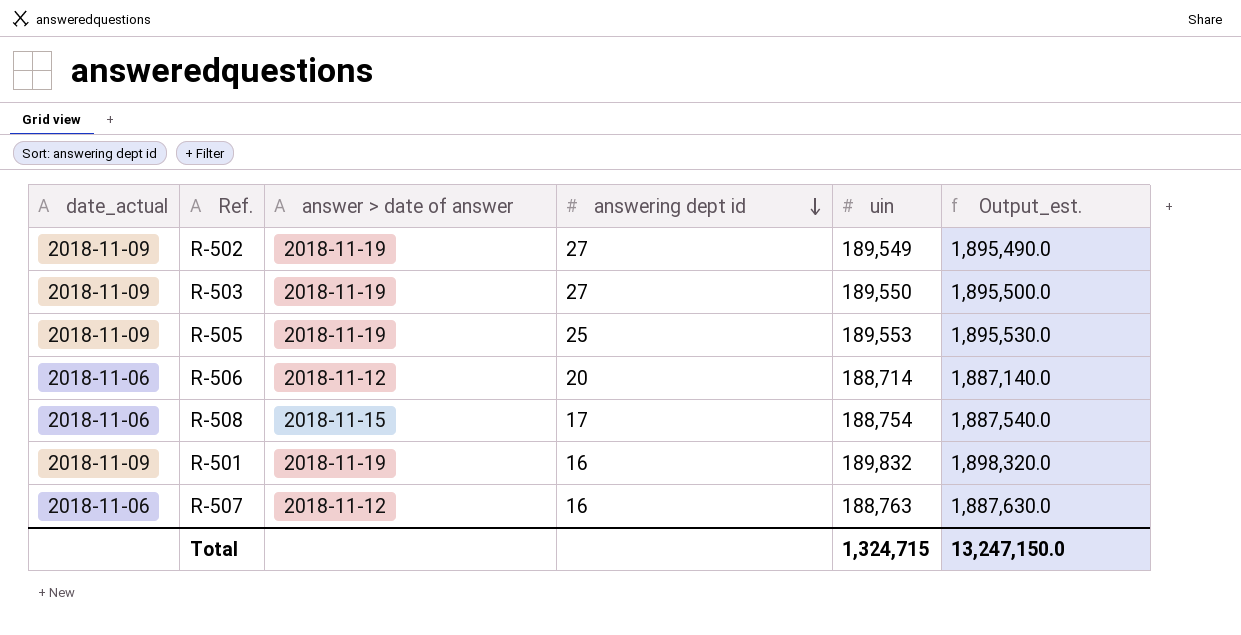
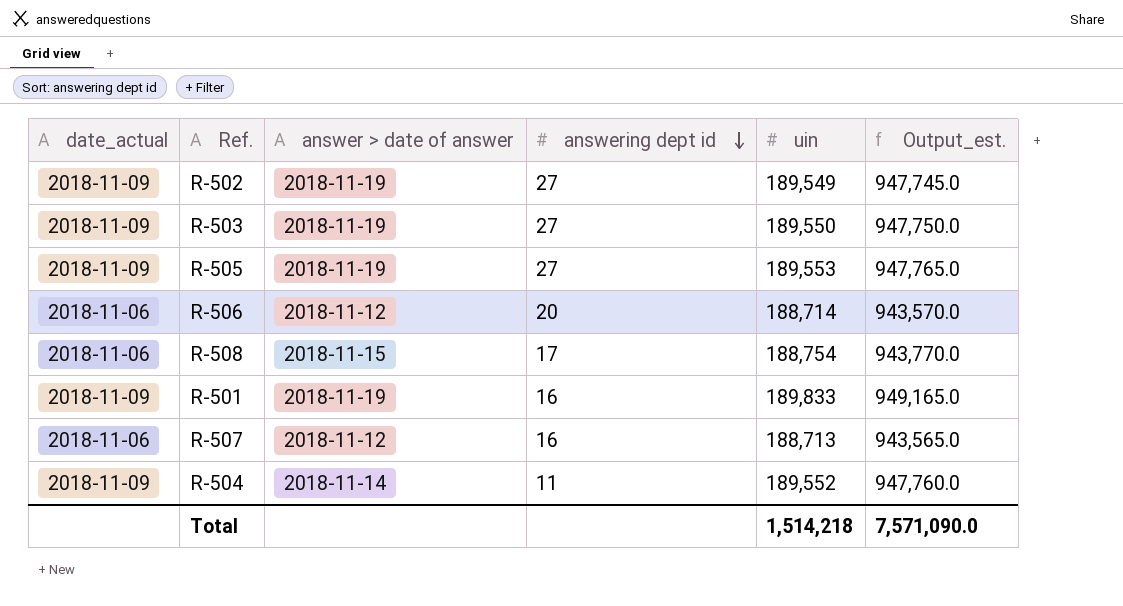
column Output_est. | formula: [uin] * 10 -> [uin] * 5
R-505 | answering dept id: 25 -> 27
R-501 | uin: 189,832 -> 189,833
R-507 | uin: 188,763 -> 188,713
row R-504: none -> 2018-11-09 | 2018-11-14 | 11 | 189,552 | 947,760.0
Total | uin: 1,324,715 -> 1,514,218
Total | Output_est.: 13,247,150.0 -> 7,571,090.0

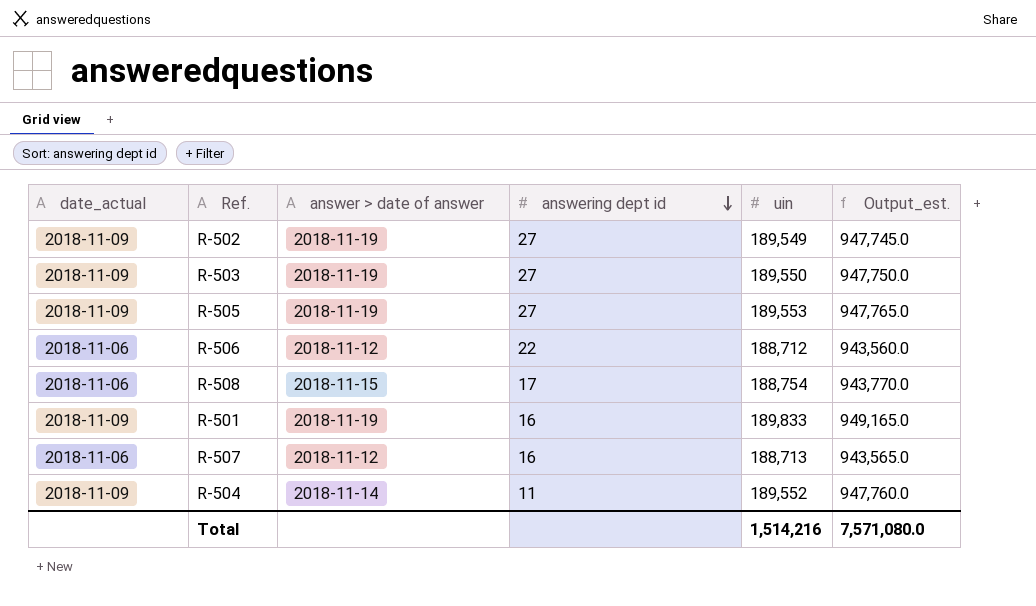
R-506 | answering dept id: 20 -> 22
R-506 | uin: 188,714 -> 188,712
R-506 | Output_est.: 943,570.0 -> 943,560.0
Total | uin: 1,514,218 -> 1,514,216
Total | Output_est.: 7,571,090.0 -> 7,571,080.0

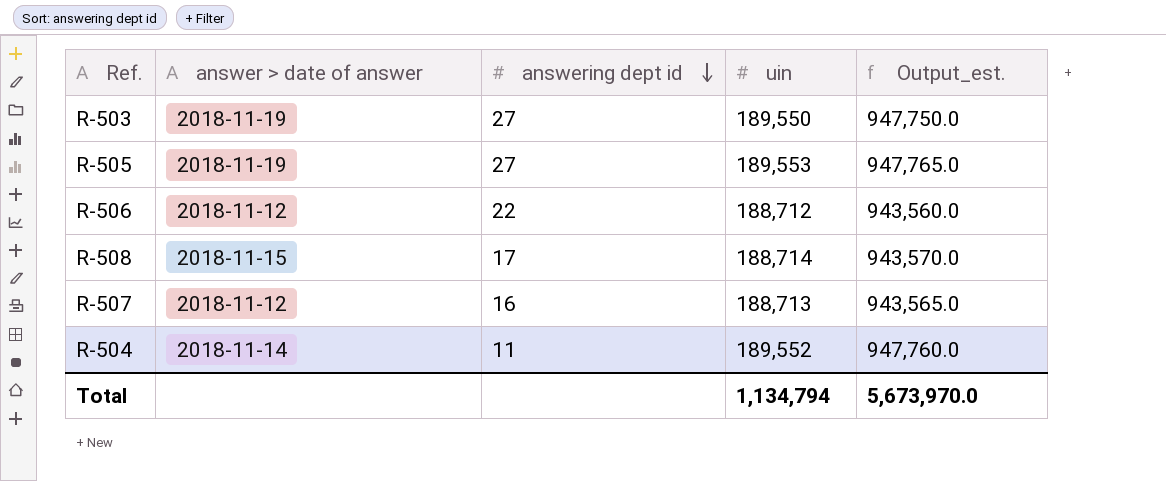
column date_actual | position: 1 -> none
row R-502: 2018-11-09 | 2018-11-19 | 27 | 189,549 | 947,745.0 -> none
row R-501: 2018-11-09 | 2018-11-19 | 16 | 189,833 | 949,165.0 -> none
R-508 | uin: 188,754 -> 188,714
R-508 | Output_est.: 943,770.0 -> 943,570.0
Total | uin: 1,514,216 -> 1,134,794
Total | Output_est.: 7,571,080.0 -> 5,673,970.0

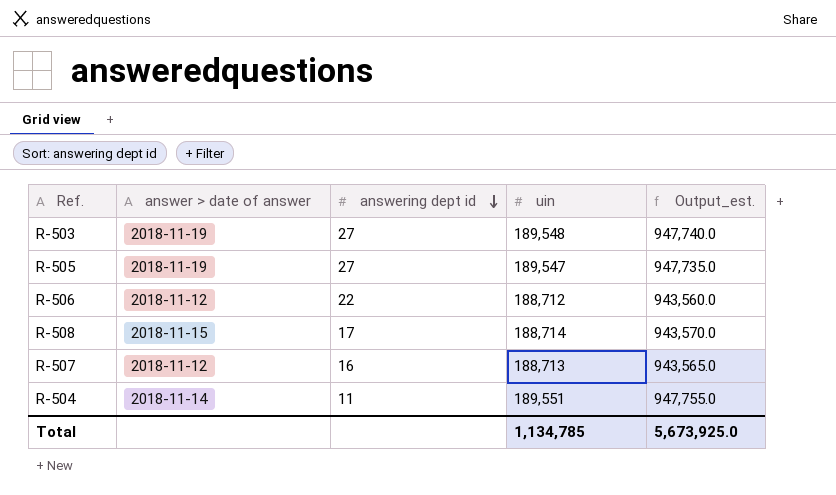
R-503 | uin: 189,550 -> 189,548
R-503 | Output_est.: 947,750.0 -> 947,740.0
R-505 | uin: 189,553 -> 189,547
R-505 | Output_est.: 947,765.0 -> 947,735.0
R-504 | uin: 189,552 -> 189,551
R-504 | Output_est.: 947,760.0 -> 947,755.0
Total | uin: 1,134,794 -> 1,134,785
Total | Output_est.: 5,673,970.0 -> 5,673,925.0

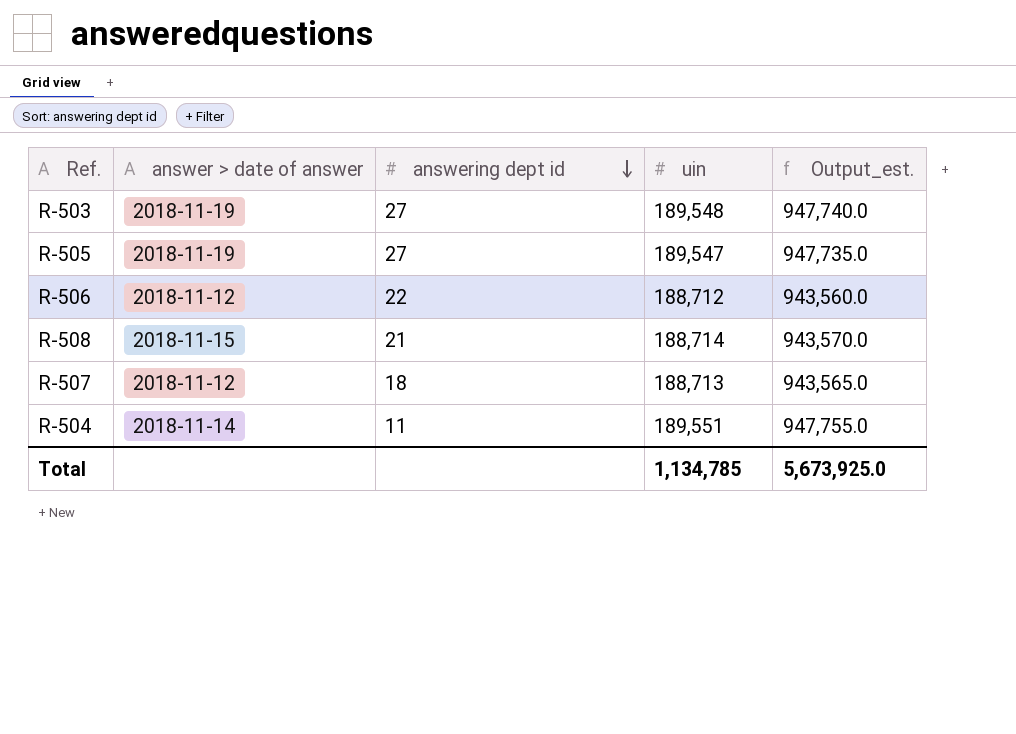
R-508 | answering dept id: 17 -> 21
R-507 | answering dept id: 16 -> 18

